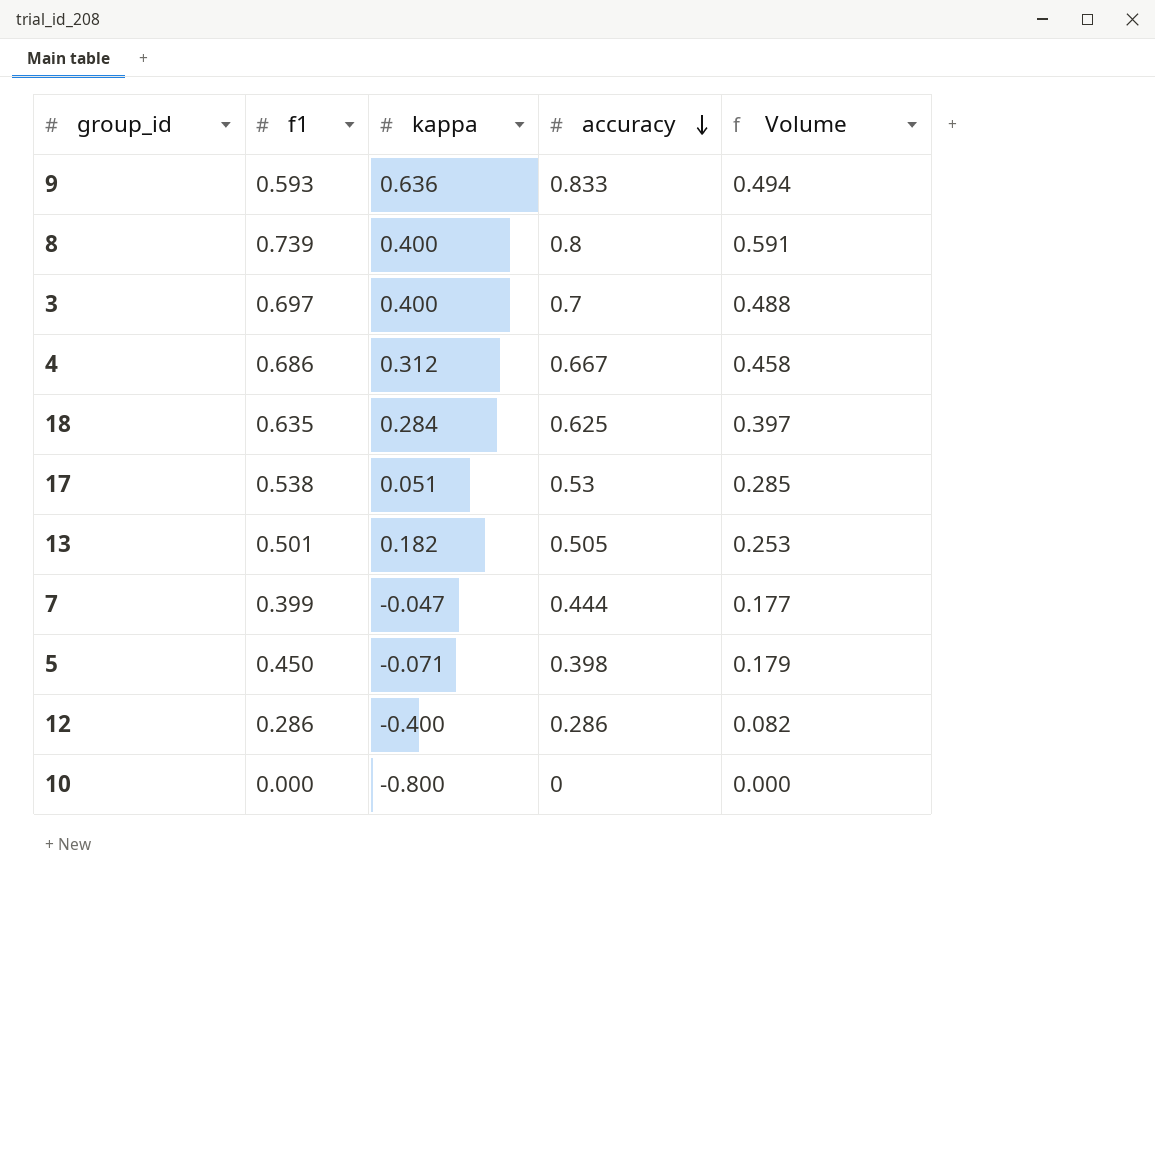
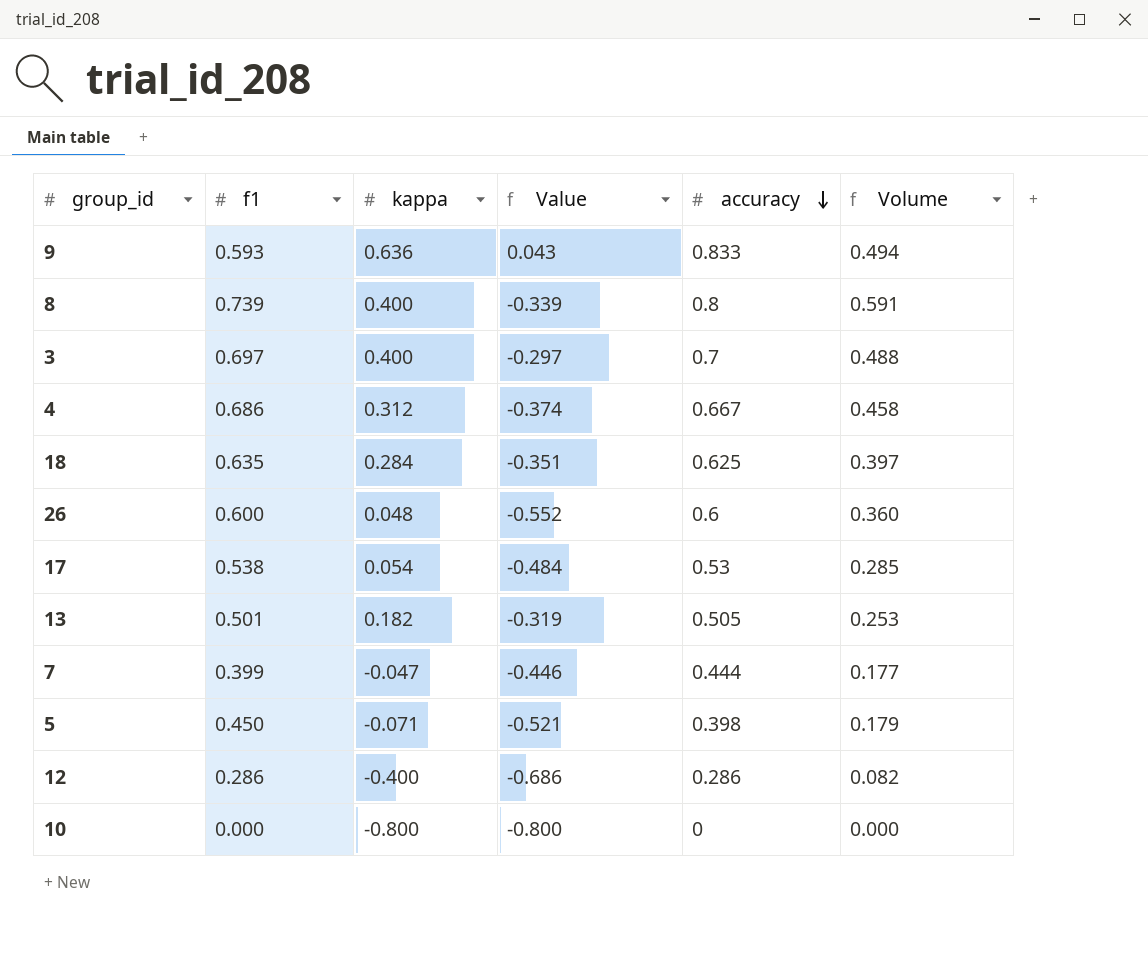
column Value | formula: none -> [kappa] - [f1]
row 26: none -> 0.600 | 0.048 | -0.552 | 0.6 | 0.360
17 | kappa: 0.051 -> 0.054

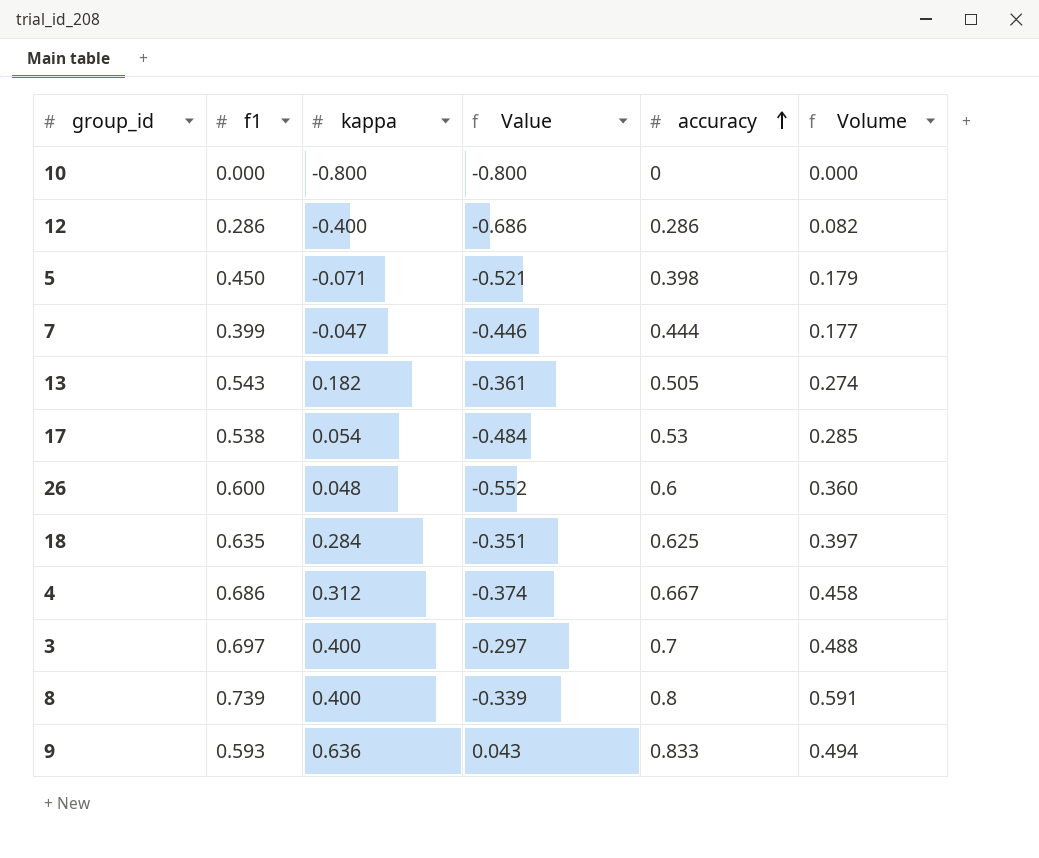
row order: accuracy descending -> accuracy ascending
13 | f1: 0.501 -> 0.543
13 | Value: -0.319 -> -0.361
13 | Volume: 0.253 -> 0.274

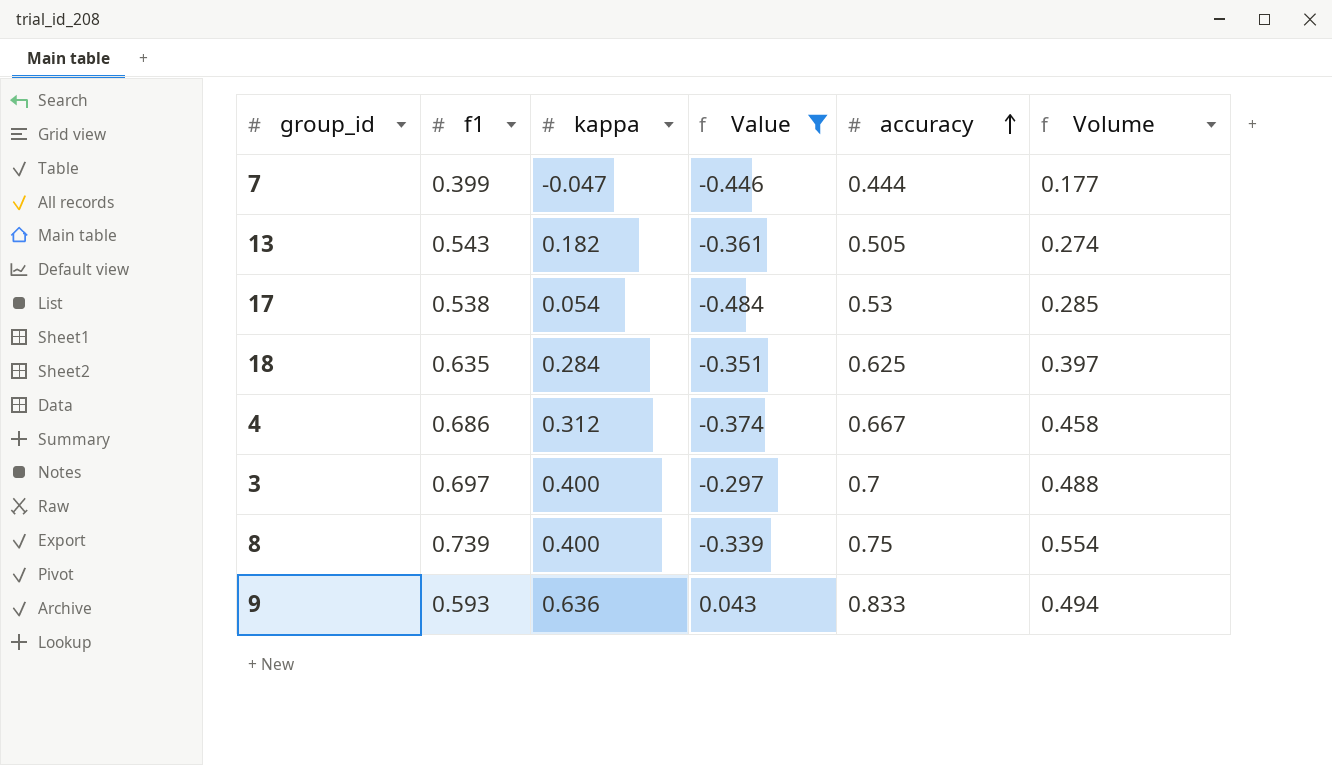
filter: none -> Value >= -0.484
8 | accuracy: 0.8 -> 0.75
8 | Volume: 0.591 -> 0.554

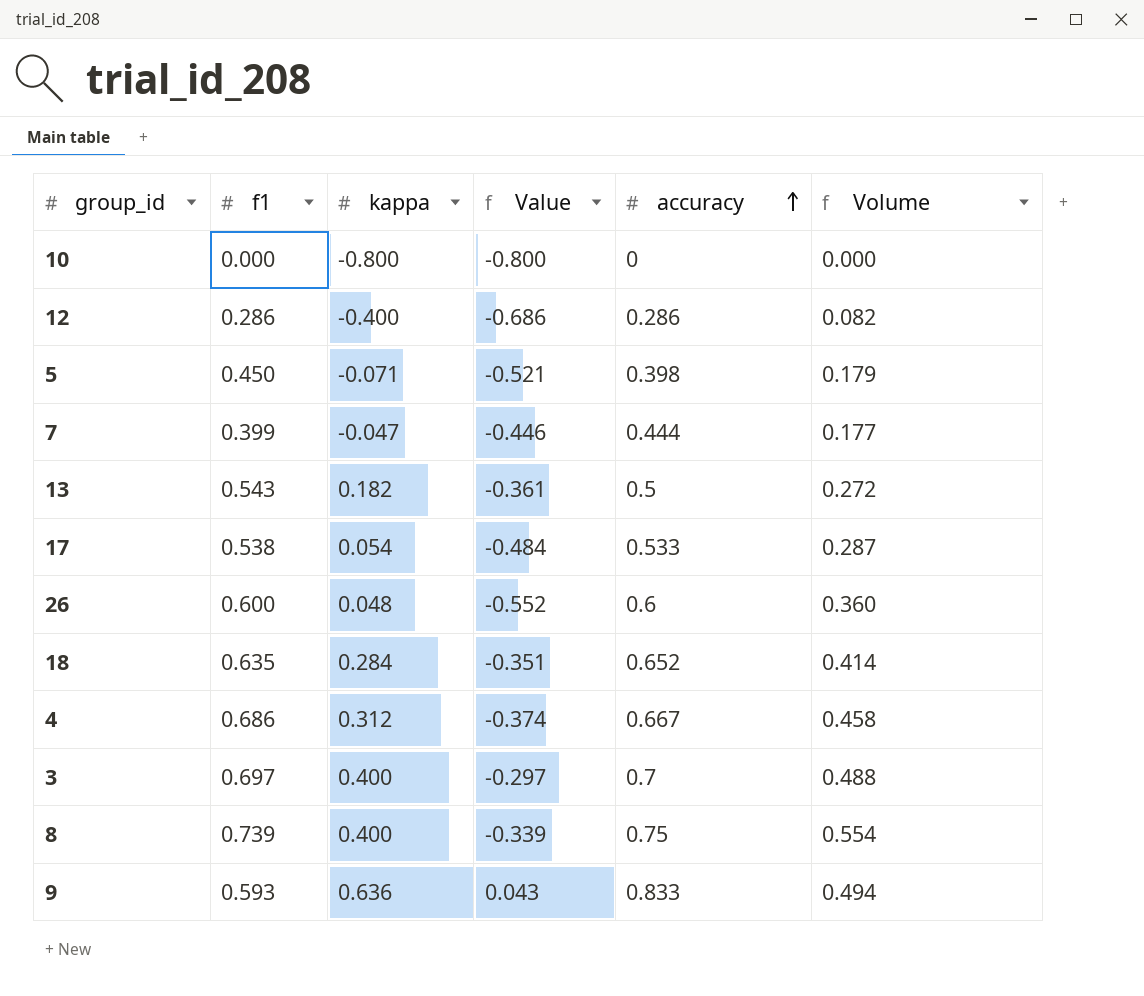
filter: Value >= -0.484 -> none
13 | accuracy: 0.505 -> 0.5
13 | Volume: 0.274 -> 0.272
17 | accuracy: 0.53 -> 0.533
17 | Volume: 0.285 -> 0.287
18 | accuracy: 0.625 -> 0.652
18 | Volume: 0.397 -> 0.414

